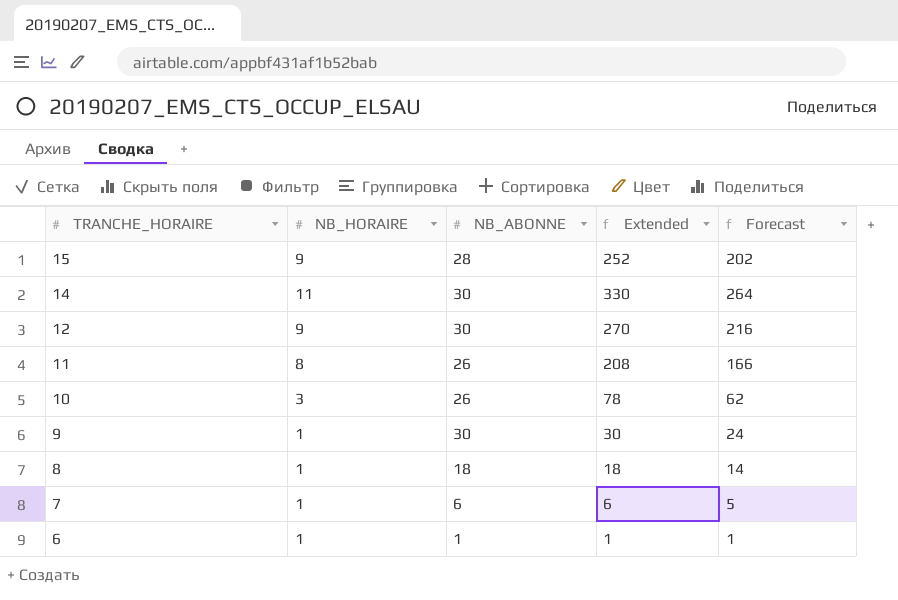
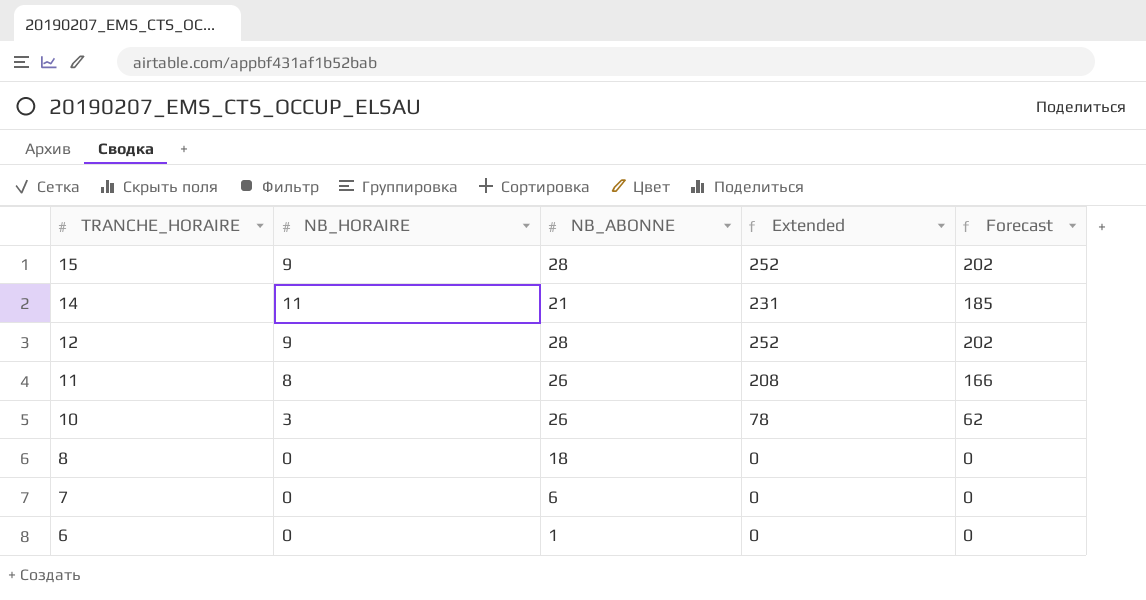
row 9: 1 | 30 | 30 | 24 -> none
14 | NB_ABONNE: 30 -> 21
14 | Extended: 330 -> 231
14 | Forecast: 264 -> 185
12 | NB_ABONNE: 30 -> 28
12 | Extended: 270 -> 252
12 | Forecast: 216 -> 202
8 | NB_HORAIRE: 1 -> 0
8 | Extended: 18 -> 0
8 | Forecast: 14 -> 0
7 | NB_HORAIRE: 1 -> 0
7 | Extended: 6 -> 0
7 | Forecast: 5 -> 0
6 | NB_HORAIRE: 1 -> 0
6 | Extended: 1 -> 0
6 | Forecast: 1 -> 0

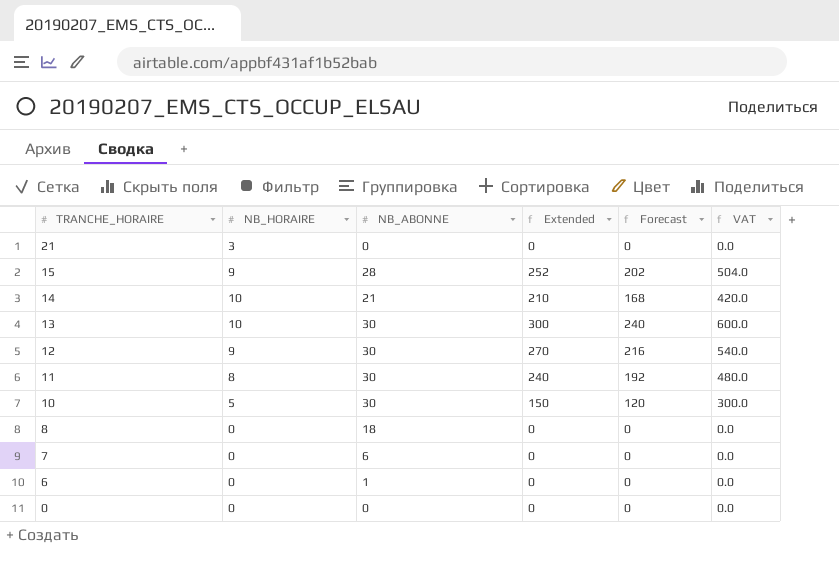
column VAT | formula: none -> [Extended] * 2
row 21: none -> 3 | 0 | 0 | 0 | 0.0
14 | NB_HORAIRE: 11 -> 10
14 | Extended: 231 -> 210
14 | Forecast: 185 -> 168
row 13: none -> 10 | 30 | 300 | 240 | 600.0
12 | NB_ABONNE: 28 -> 30
12 | Extended: 252 -> 270
12 | Forecast: 202 -> 216
11 | NB_ABONNE: 26 -> 30
11 | Extended: 208 -> 240
11 | Forecast: 166 -> 192
10 | NB_HORAIRE: 3 -> 5
10 | NB_ABONNE: 26 -> 30
10 | Extended: 78 -> 150
10 | Forecast: 62 -> 120
row 0: none -> 0 | 0 | 0 | 0 | 0.0

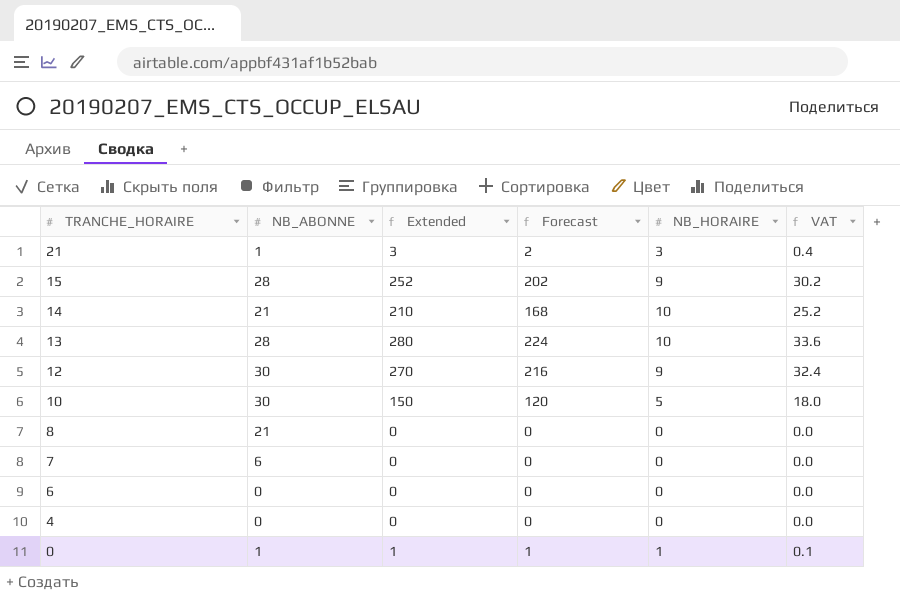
column NB_HORAIRE | position: 2 -> 5
column VAT | formula: [Extended] * 2 -> [Extended] * 0.12
row 11: 8 | 30 | 240 | 192 | 480.0 -> none
21 | NB_ABONNE: 0 -> 1
21 | Extended: 0 -> 3
21 | Forecast: 0 -> 2
13 | NB_ABONNE: 30 -> 28
13 | Extended: 300 -> 280
13 | Forecast: 240 -> 224
8 | NB_ABONNE: 18 -> 21
6 | NB_ABONNE: 1 -> 0
row 4: none -> 0 | 0 | 0 | 0 | 0.0
0 | NB_ABONNE: 0 -> 1
0 | Extended: 0 -> 1
0 | Forecast: 0 -> 1
0 | NB_HORAIRE: 0 -> 1

